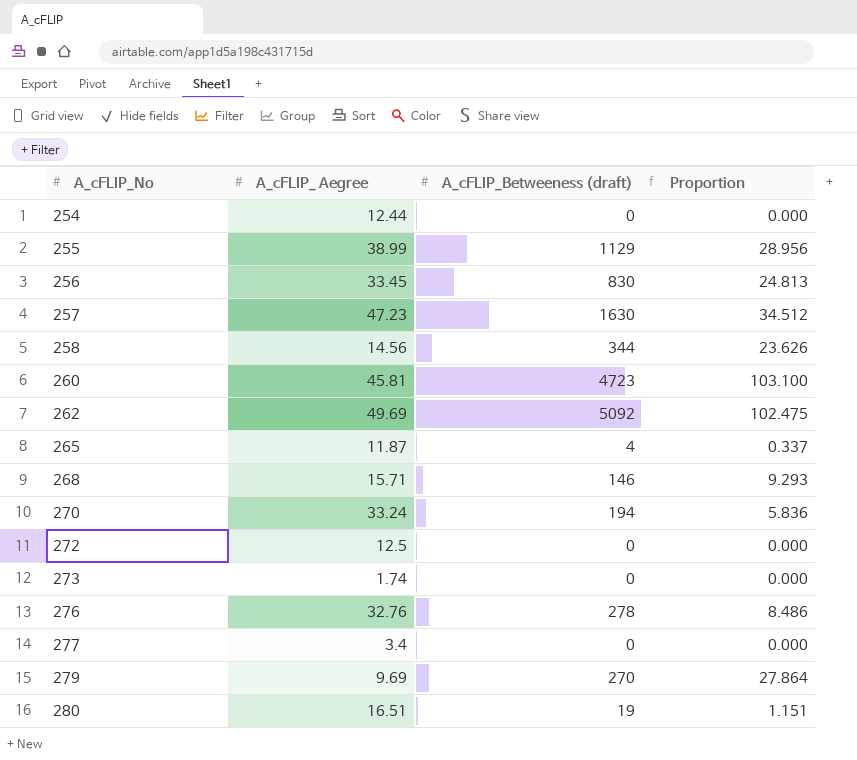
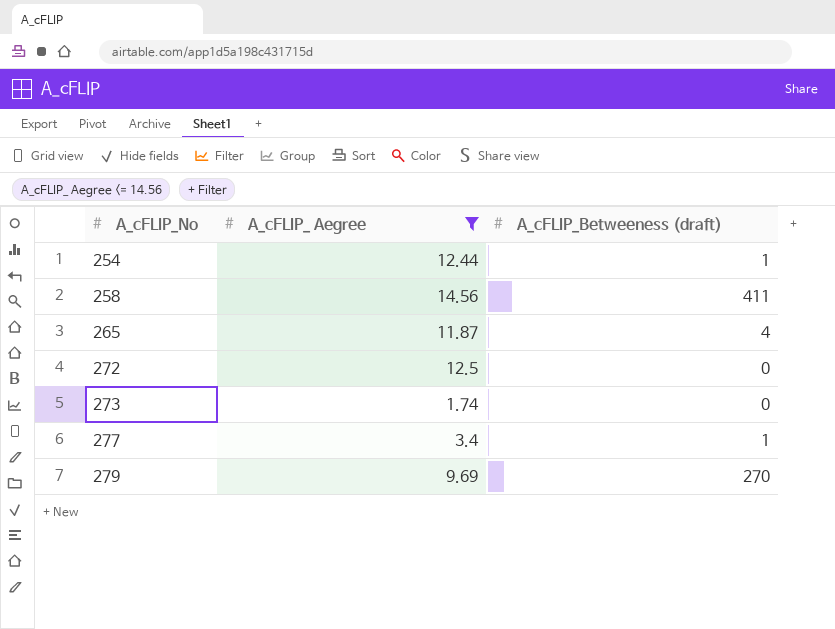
filter: none -> A_cFLIP_ Aegree <= 14.56
column Proportion | formula: [A_cFLIP_Betweeness (draft)] / [A_cFLIP_ Aegree] -> none
254 | A_cFLIP_Betweeness (draft): 0 -> 1
258 | A_cFLIP_Betweeness (draft): 344 -> 411
277 | A_cFLIP_Betweeness (draft): 0 -> 1

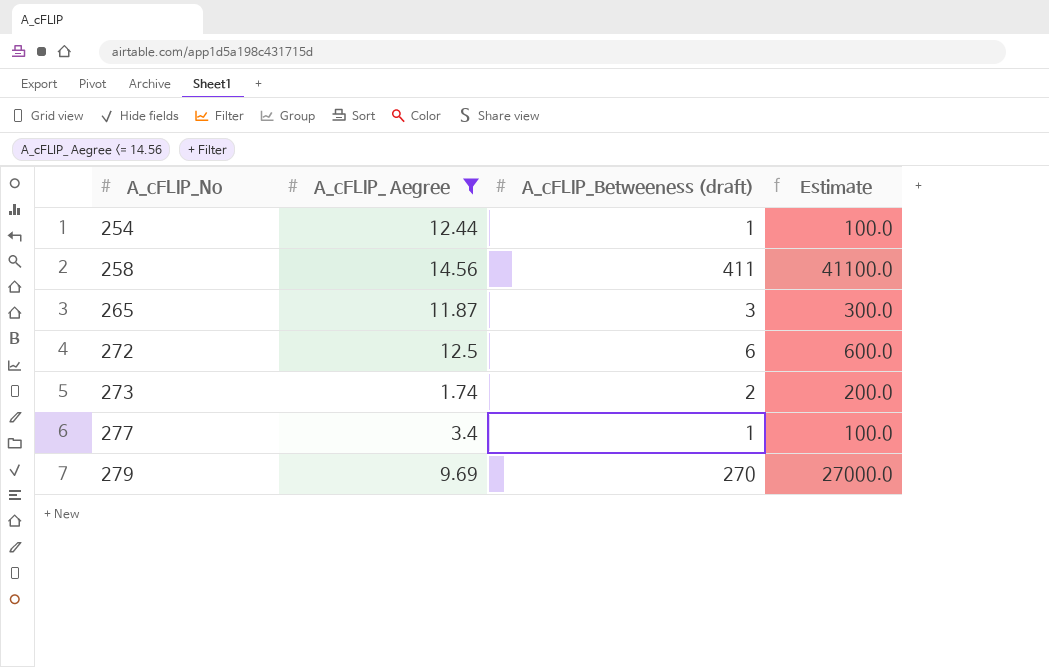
column Estimate | formula: none -> [A_cFLIP_Betweeness (draft)] * 100
265 | A_cFLIP_Betweeness (draft): 4 -> 3
272 | A_cFLIP_Betweeness (draft): 0 -> 6
273 | A_cFLIP_Betweeness (draft): 0 -> 2

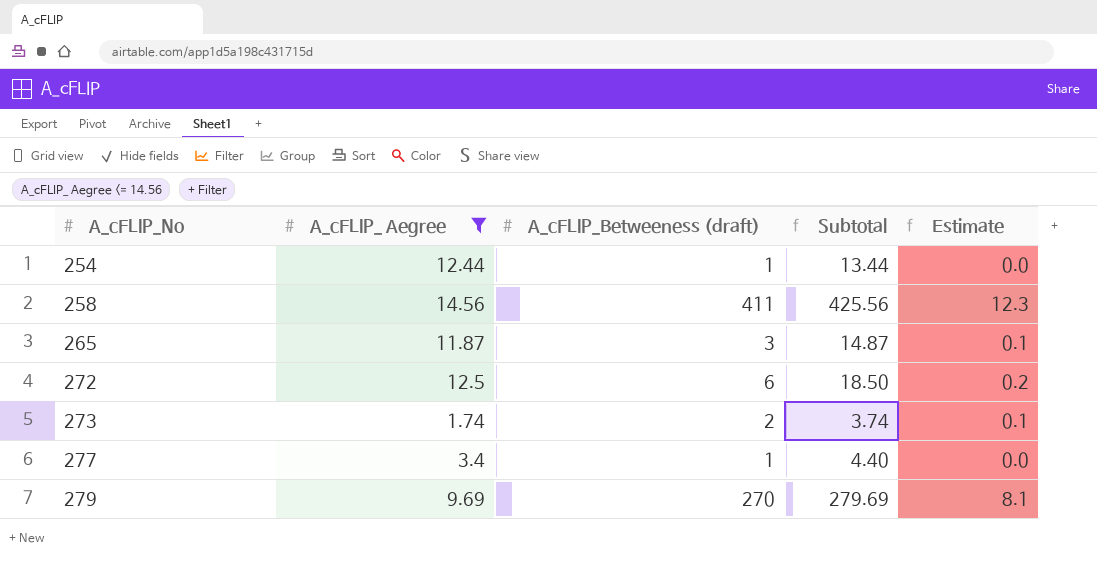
column Subtotal | formula: none -> [A_cFLIP_ Aegree] + [A_cFLIP_Betweeness (draft)]
column Estimate | formula: [A_cFLIP_Betweeness (draft)] * 100 -> [A_cFLIP_Betweeness (draft)] * 0.03

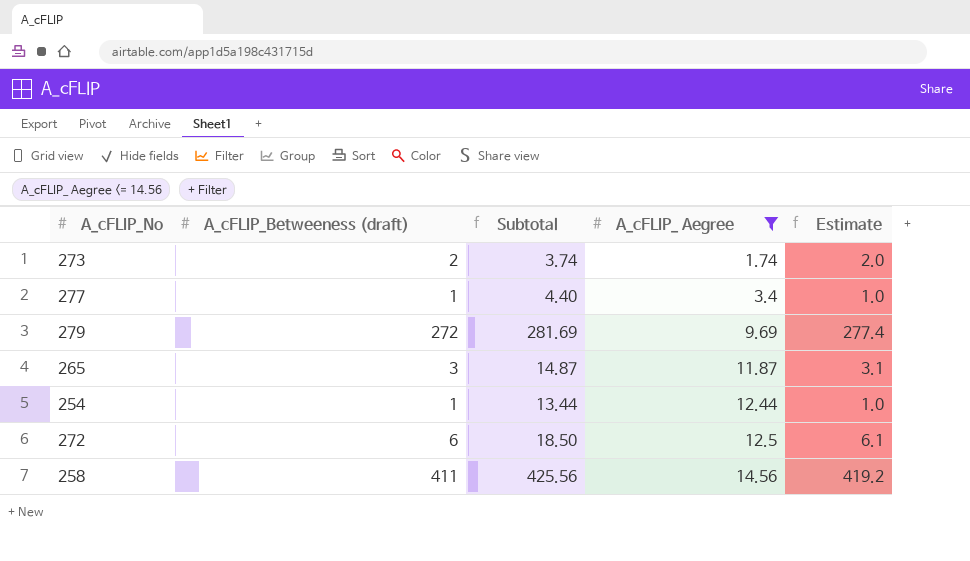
row order: A_cFLIP_No ascending -> A_cFLIP_ Aegree ascending
column A_cFLIP_ Aegree | position: 2 -> 4
column Estimate | formula: [A_cFLIP_Betweeness (draft)] * 0.03 -> [A_cFLIP_Betweeness (draft)] * 1.02
279 | A_cFLIP_Betweeness (draft): 270 -> 272
279 | Subtotal: 279.69 -> 281.69

